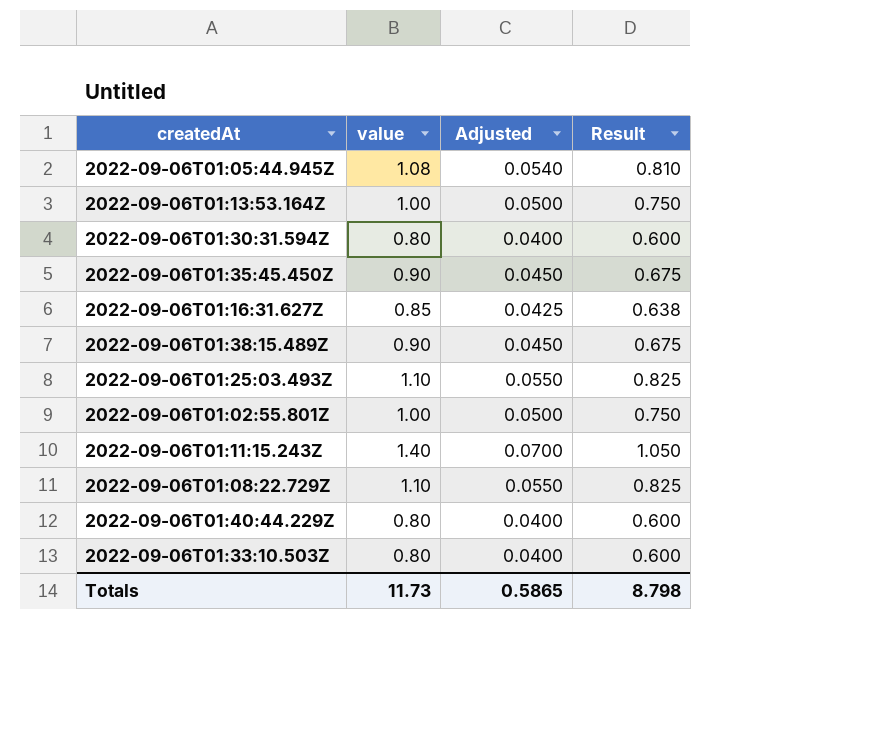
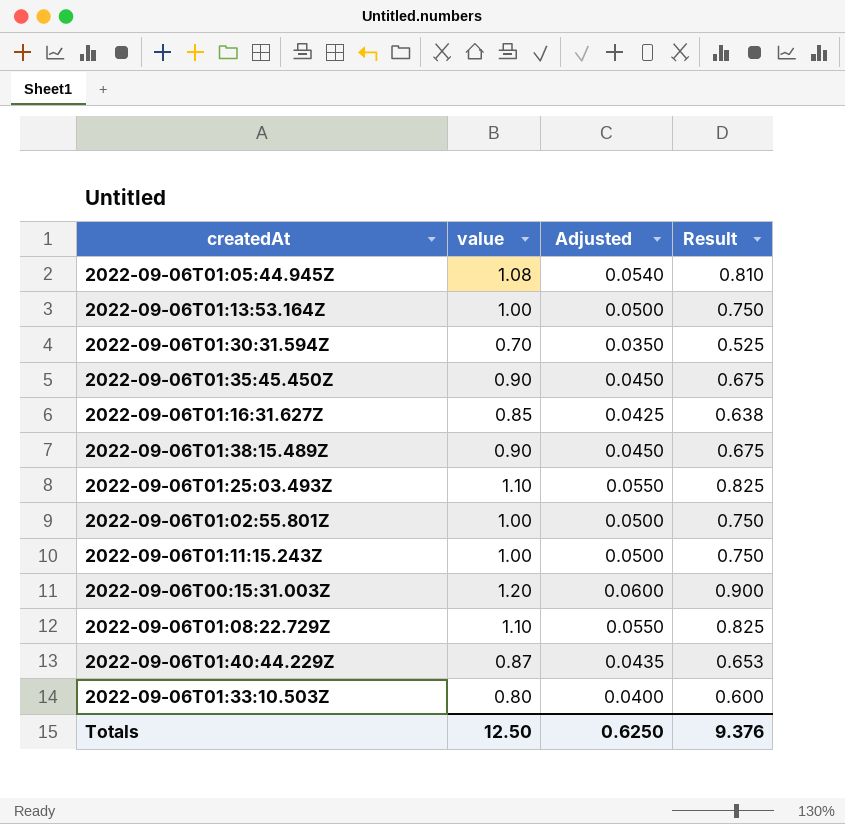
2022-09-06T01:30:31.594Z | value: 0.80 -> 0.70
2022-09-06T01:30:31.594Z | Adjusted: 0.0400 -> 0.0350
2022-09-06T01:30:31.594Z | Result: 0.600 -> 0.525
2022-09-06T01:11:15.243Z | value: 1.40 -> 1.00
2022-09-06T01:11:15.243Z | Adjusted: 0.0700 -> 0.0500
2022-09-06T01:11:15.243Z | Result: 1.050 -> 0.750
row 2022-09-06T00:15:31.003Z: none -> 1.20 | 0.0600 | 0.900
2022-09-06T01:40:44.229Z | value: 0.80 -> 0.87
2022-09-06T01:40:44.229Z | Adjusted: 0.0400 -> 0.0435
2022-09-06T01:40:44.229Z | Result: 0.600 -> 0.653
Totals | value: 11.73 -> 12.50
Totals | Adjusted: 0.5865 -> 0.6250
Totals | Result: 8.798 -> 9.376

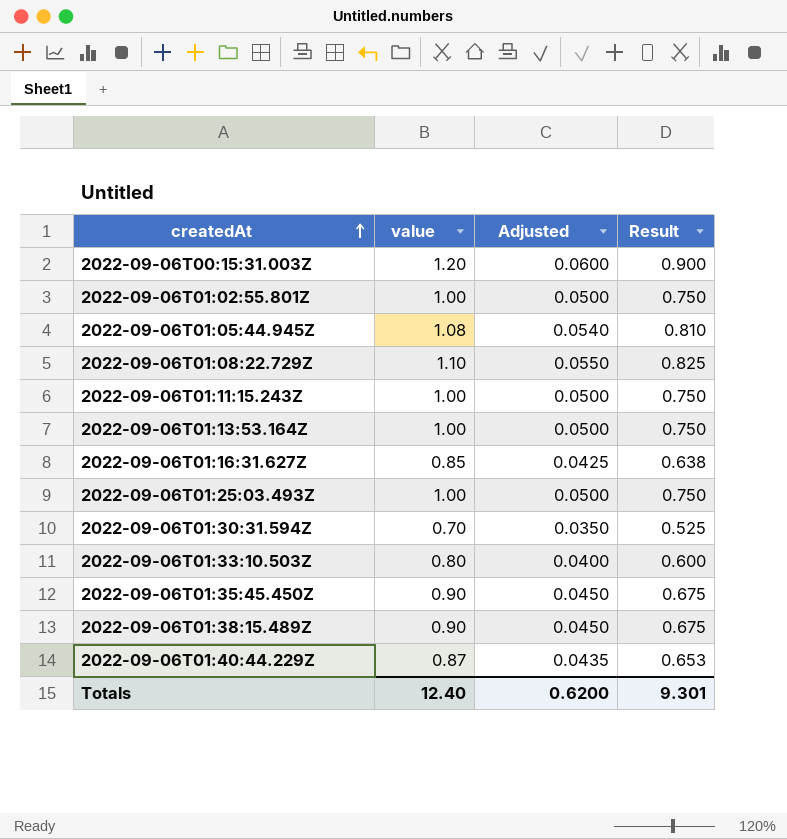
row order: none -> createdAt ascending
2022-09-06T01:25:03.493Z | value: 1.10 -> 1.00
2022-09-06T01:25:03.493Z | Adjusted: 0.0550 -> 0.0500
2022-09-06T01:25:03.493Z | Result: 0.825 -> 0.750
Totals | value: 12.50 -> 12.40
Totals | Adjusted: 0.6250 -> 0.6200
Totals | Result: 9.376 -> 9.301

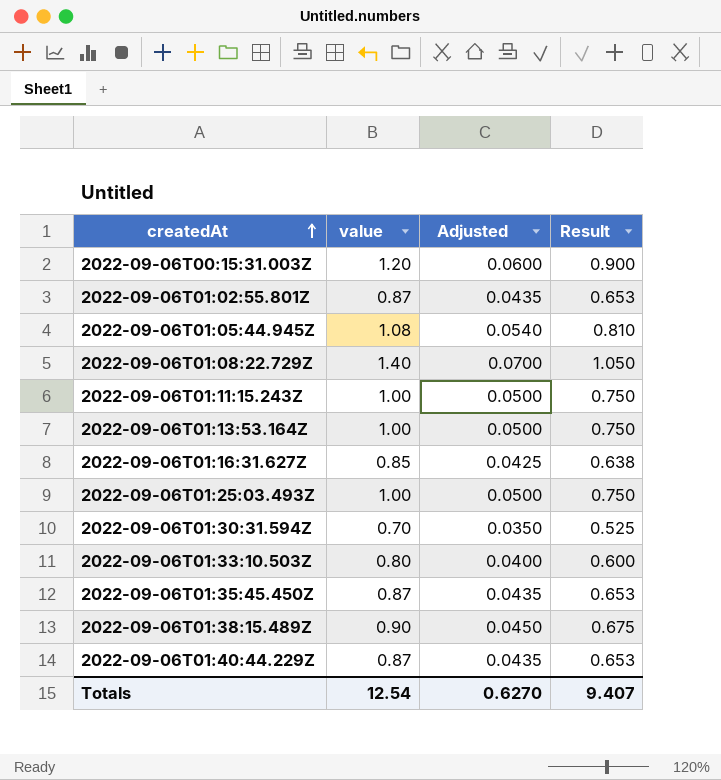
2022-09-06T01:02:55.801Z | value: 1.00 -> 0.87
2022-09-06T01:02:55.801Z | Adjusted: 0.0500 -> 0.0435
2022-09-06T01:02:55.801Z | Result: 0.750 -> 0.653
2022-09-06T01:08:22.729Z | value: 1.10 -> 1.40
2022-09-06T01:08:22.729Z | Adjusted: 0.0550 -> 0.0700
2022-09-06T01:08:22.729Z | Result: 0.825 -> 1.050
2022-09-06T01:35:45.450Z | value: 0.90 -> 0.87
2022-09-06T01:35:45.450Z | Adjusted: 0.0450 -> 0.0435
2022-09-06T01:35:45.450Z | Result: 0.675 -> 0.653
Totals | value: 12.40 -> 12.54
Totals | Adjusted: 0.6200 -> 0.6270
Totals | Result: 9.301 -> 9.407

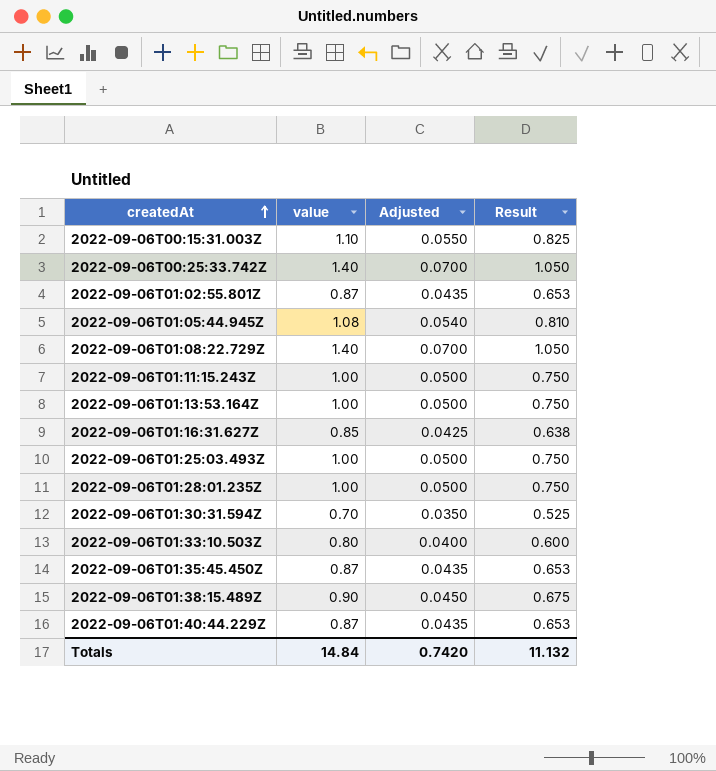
2022-09-06T00:15:31.003Z | value: 1.20 -> 1.10
2022-09-06T00:15:31.003Z | Adjusted: 0.0600 -> 0.0550
2022-09-06T00:15:31.003Z | Result: 0.900 -> 0.825
row 2022-09-06T00:25:33.742Z: none -> 1.40 | 0.0700 | 1.050
row 2022-09-06T01:28:01.235Z: none -> 1.00 | 0.0500 | 0.750
Totals | value: 12.54 -> 14.84
Totals | Adjusted: 0.6270 -> 0.7420
Totals | Result: 9.407 -> 11.132

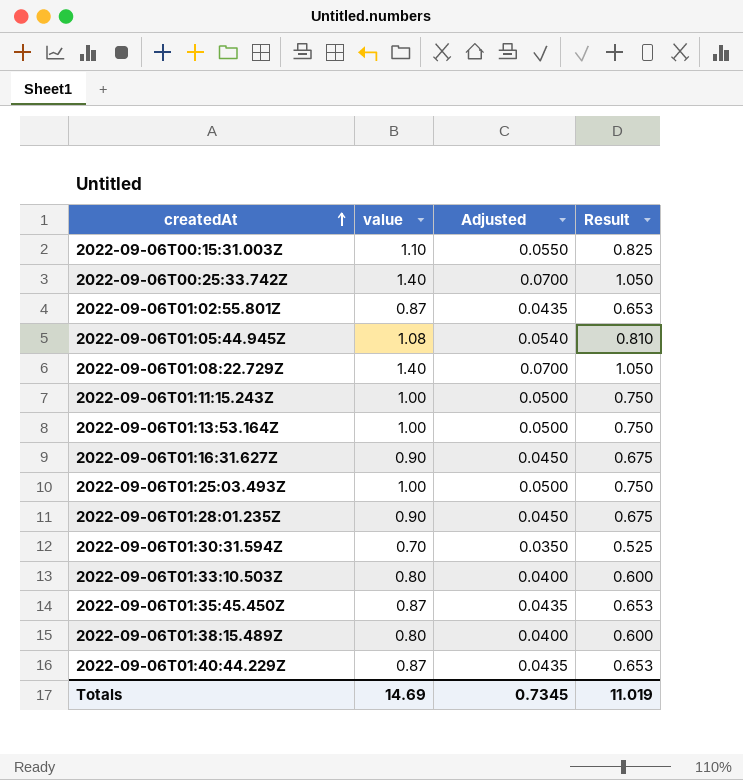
2022-09-06T01:16:31.627Z | value: 0.85 -> 0.90
2022-09-06T01:16:31.627Z | Adjusted: 0.0425 -> 0.0450
2022-09-06T01:16:31.627Z | Result: 0.638 -> 0.675
2022-09-06T01:28:01.235Z | value: 1.00 -> 0.90
2022-09-06T01:28:01.235Z | Adjusted: 0.0500 -> 0.0450
2022-09-06T01:28:01.235Z | Result: 0.750 -> 0.675
2022-09-06T01:38:15.489Z | value: 0.90 -> 0.80
2022-09-06T01:38:15.489Z | Adjusted: 0.0450 -> 0.0400
2022-09-06T01:38:15.489Z | Result: 0.675 -> 0.600
Totals | value: 14.84 -> 14.69
Totals | Adjusted: 0.7420 -> 0.7345
Totals | Result: 11.132 -> 11.019

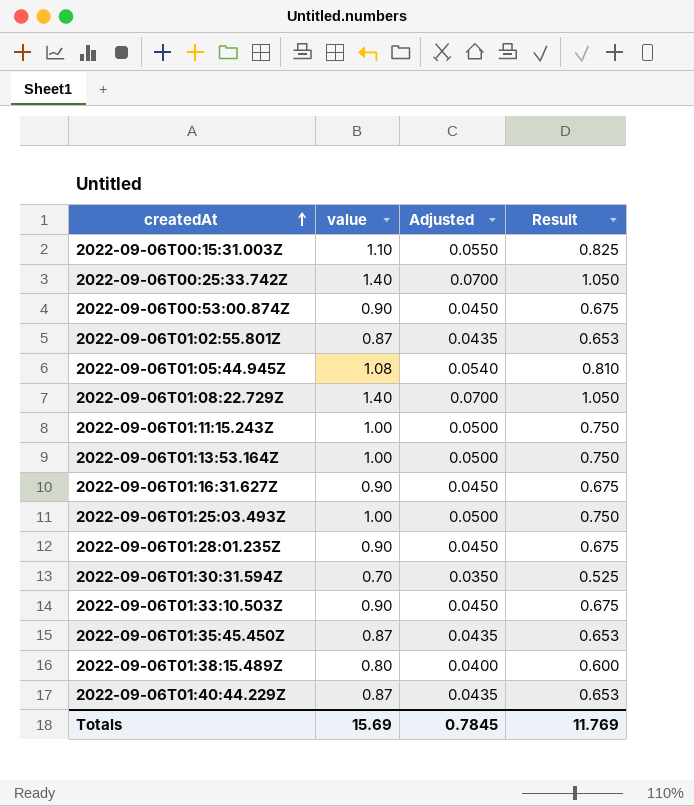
row 2022-09-06T00:53:00.874Z: none -> 0.90 | 0.0450 | 0.675
2022-09-06T01:33:10.503Z | value: 0.80 -> 0.90
2022-09-06T01:33:10.503Z | Adjusted: 0.0400 -> 0.0450
2022-09-06T01:33:10.503Z | Result: 0.600 -> 0.675
Totals | value: 14.69 -> 15.69
Totals | Adjusted: 0.7345 -> 0.7845
Totals | Result: 11.019 -> 11.769

